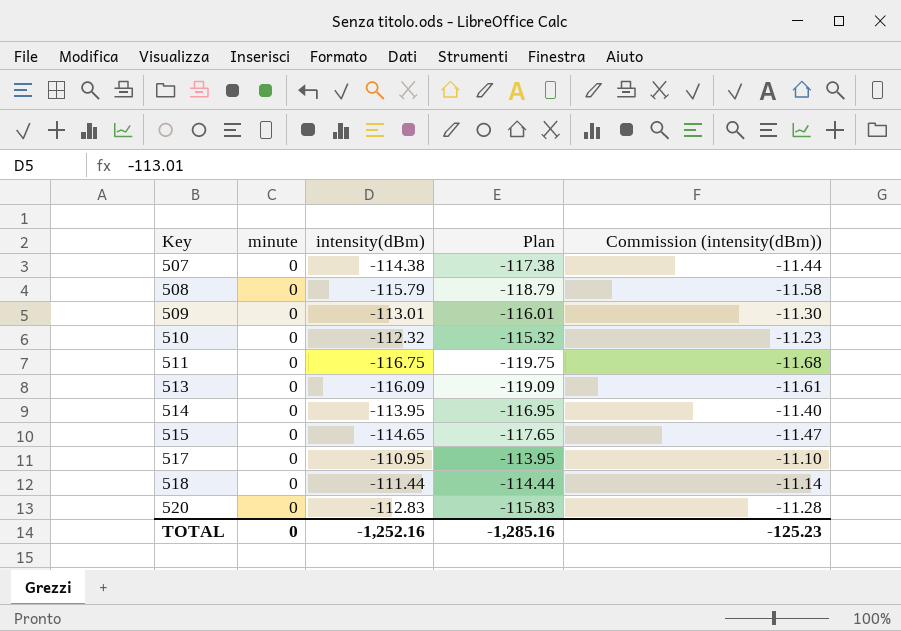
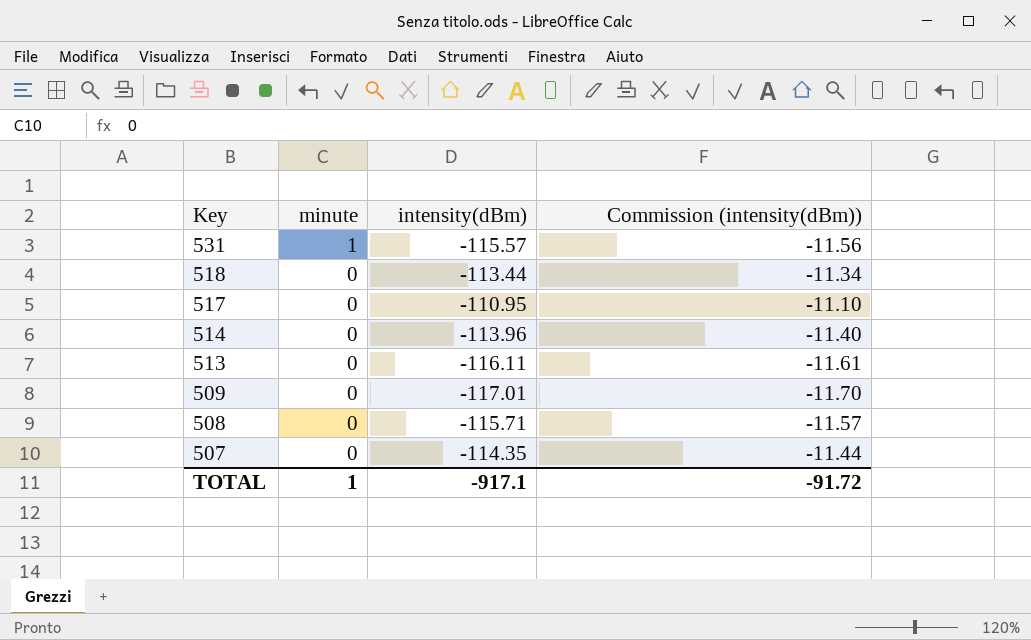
row order: Key ascending -> Key descending
column Plan | formula: [intensity(dBm)] - 3 -> none
row 510: 0 | -112.32 | -115.32 | -11.23 -> none
row 511: 0 | -116.75 | -119.75 | -11.68 -> none
row 515: 0 | -114.65 | -117.65 | -11.47 -> none
row 520: 0 | -112.83 | -115.83 | -11.28 -> none
row 531: none -> 1 | -115.57 | -11.56
518 | intensity(dBm): -111.44 -> -113.44
518 | Commission (intensity(dBm)): -11.14 -> -11.34
514 | intensity(dBm): -113.95 -> -113.96
513 | intensity(dBm): -116.09 -> -116.11
509 | intensity(dBm): -113.01 -> -117.01
509 | Commission (intensity(dBm)): -11.30 -> -11.70
508 | intensity(dBm): -115.79 -> -115.71
508 | Commission (intensity(dBm)): -11.58 -> -11.57
507 | intensity(dBm): -114.38 -> -114.35
TOTAL | minute: 0 -> 1
TOTAL | intensity(dBm): -1,252.16 -> -917.1
TOTAL | Commission (intensity(dBm)): -125.23 -> -91.72

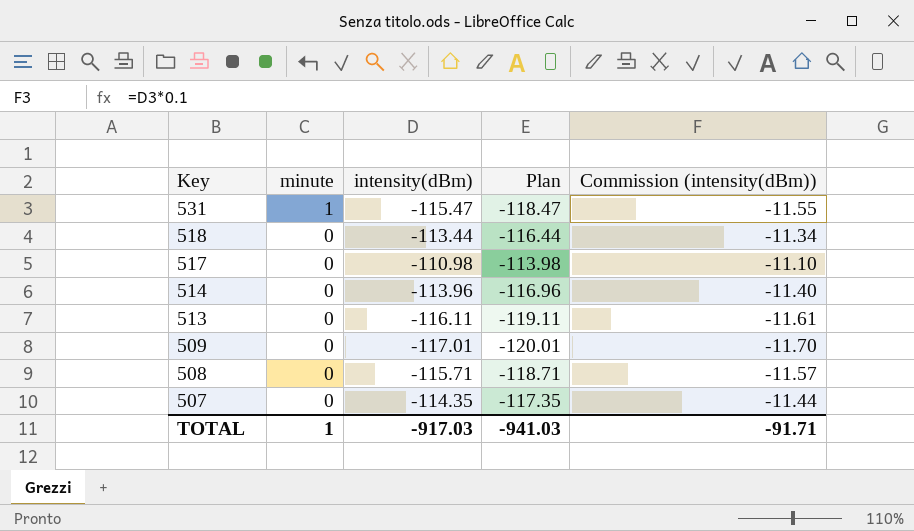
column Plan | formula: none -> [intensity(dBm)] - 3
531 | intensity(dBm): -115.57 -> -115.47
531 | Commission (intensity(dBm)): -11.56 -> -11.55
517 | intensity(dBm): -110.95 -> -110.98
TOTAL | intensity(dBm): -917.1 -> -917.03
TOTAL | Commission (intensity(dBm)): -91.72 -> -91.71

